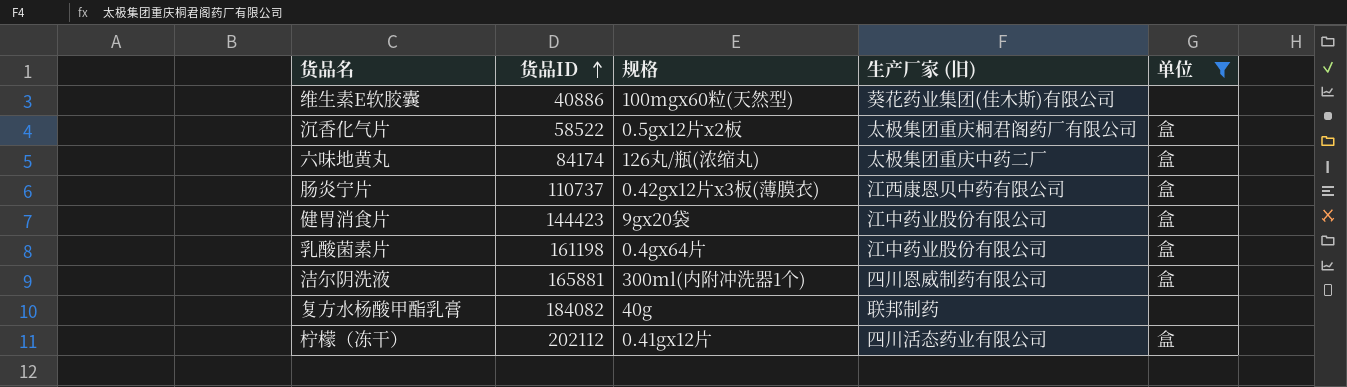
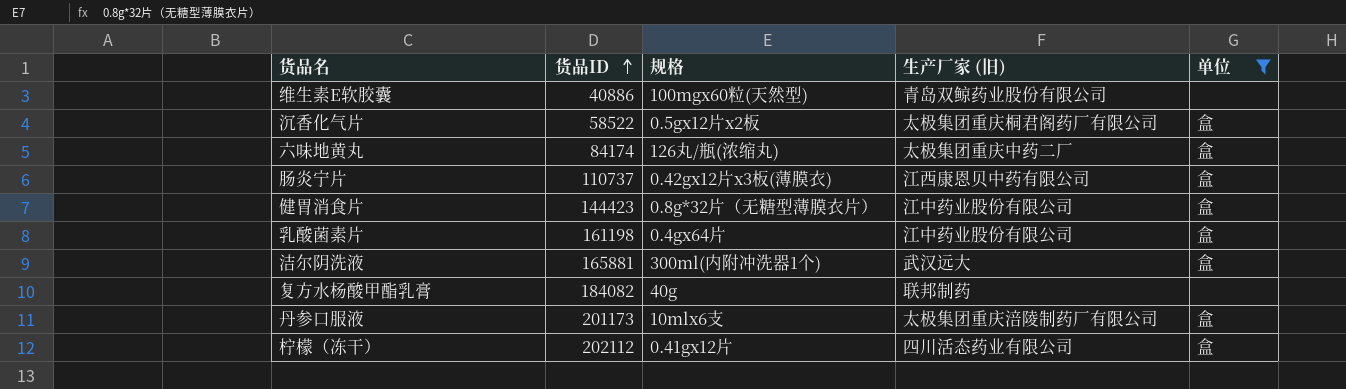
维生素E软胶囊 | 生产厂家 (旧): 葵花药业集团(佳木斯)有限公司 -> 青岛双鲸药业股份有限公司
健胃消食片 | 规格: 9gx20袋 -> 0.8g*32片（无糖型薄膜衣片）
洁尔阴洗液 | 生产厂家 (旧): 四川恩威制药有限公司 -> 武汉远大
row 丹参口服液: none -> 201173 | 10mlx6支 | 太极集团重庆涪陵制药厂有限公司 | 盒

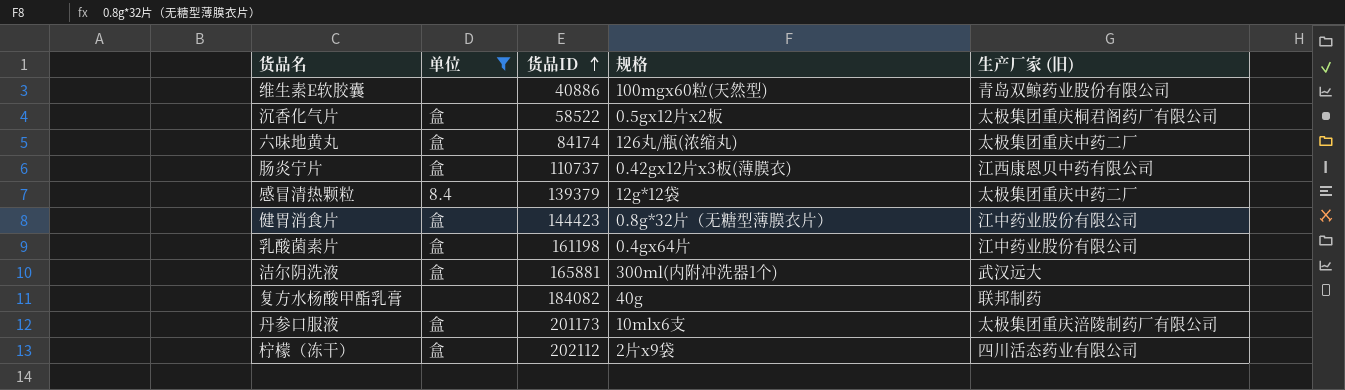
column 单位 | position: 5 -> 2
row 感冒清热颗粒: none -> 8.4 | 139379 | 12g*12袋 | 太极集团重庆中药二厂
柠檬（冻干） | 规格: 0.41gx12片 -> 2片x9袋

